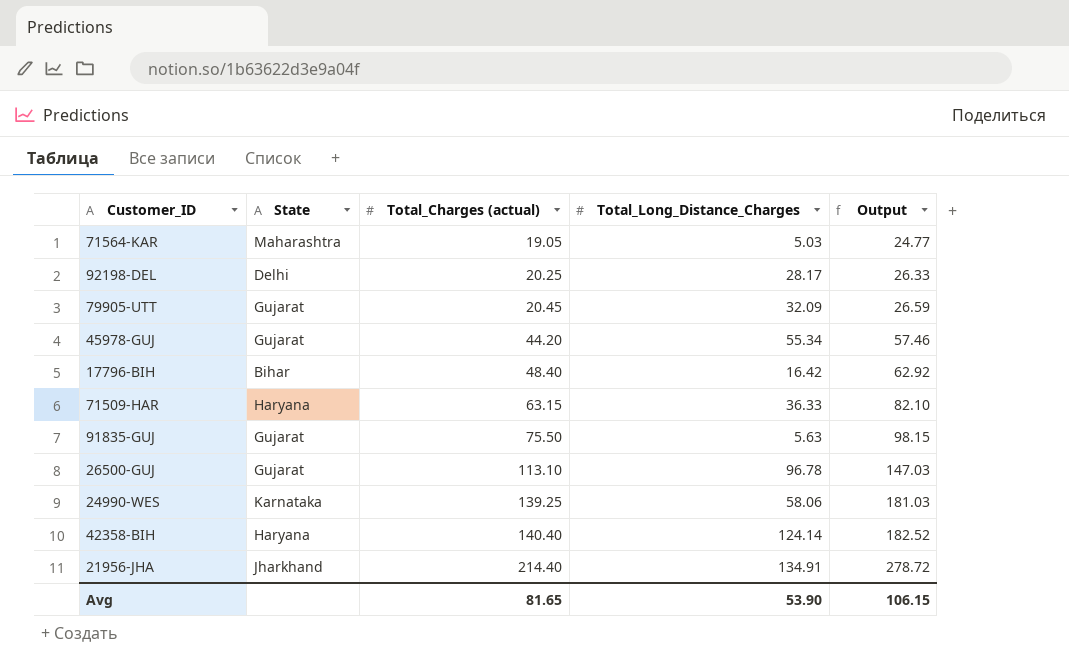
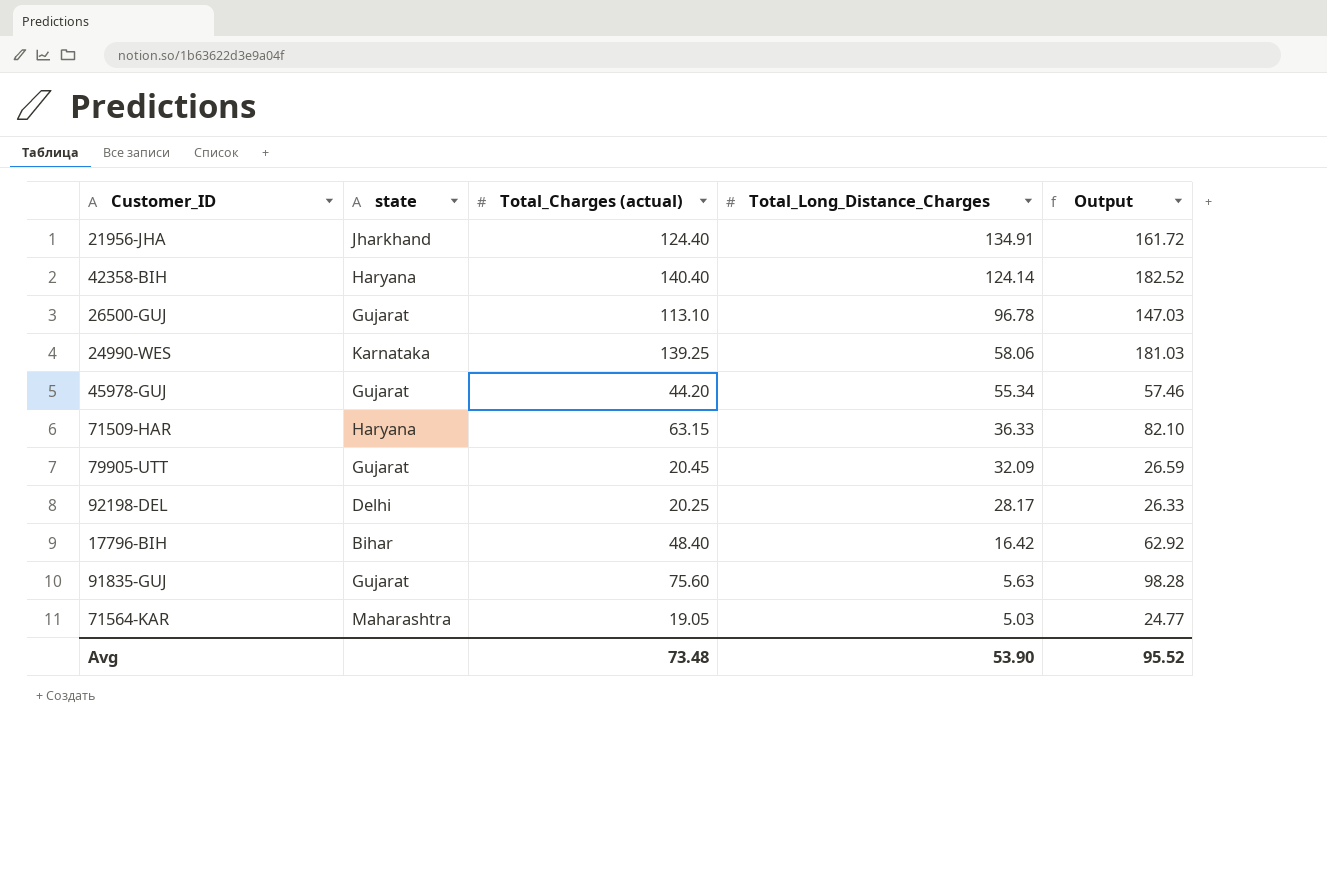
row order: Total_Charges (actual) ascending -> Total_Long_Distance_Charges descending
column name: State -> state
21956-JHA | Total_Charges (actual): 214.40 -> 124.40
21956-JHA | Output: 278.72 -> 161.72
91835-GUJ | Total_Charges (actual): 75.50 -> 75.60
91835-GUJ | Output: 98.15 -> 98.28
Avg | Total_Charges (actual): 81.65 -> 73.48
Avg | Output: 106.15 -> 95.52

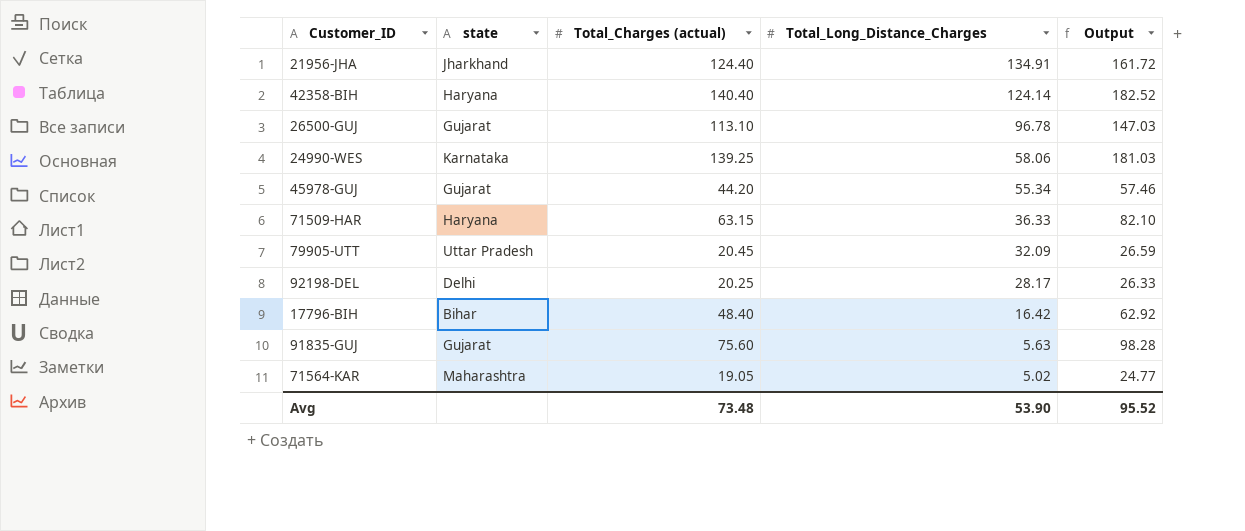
79905-UTT | state: Gujarat -> Uttar Pradesh
71564-KAR | Total_Long_Distance_Charges: 5.03 -> 5.02

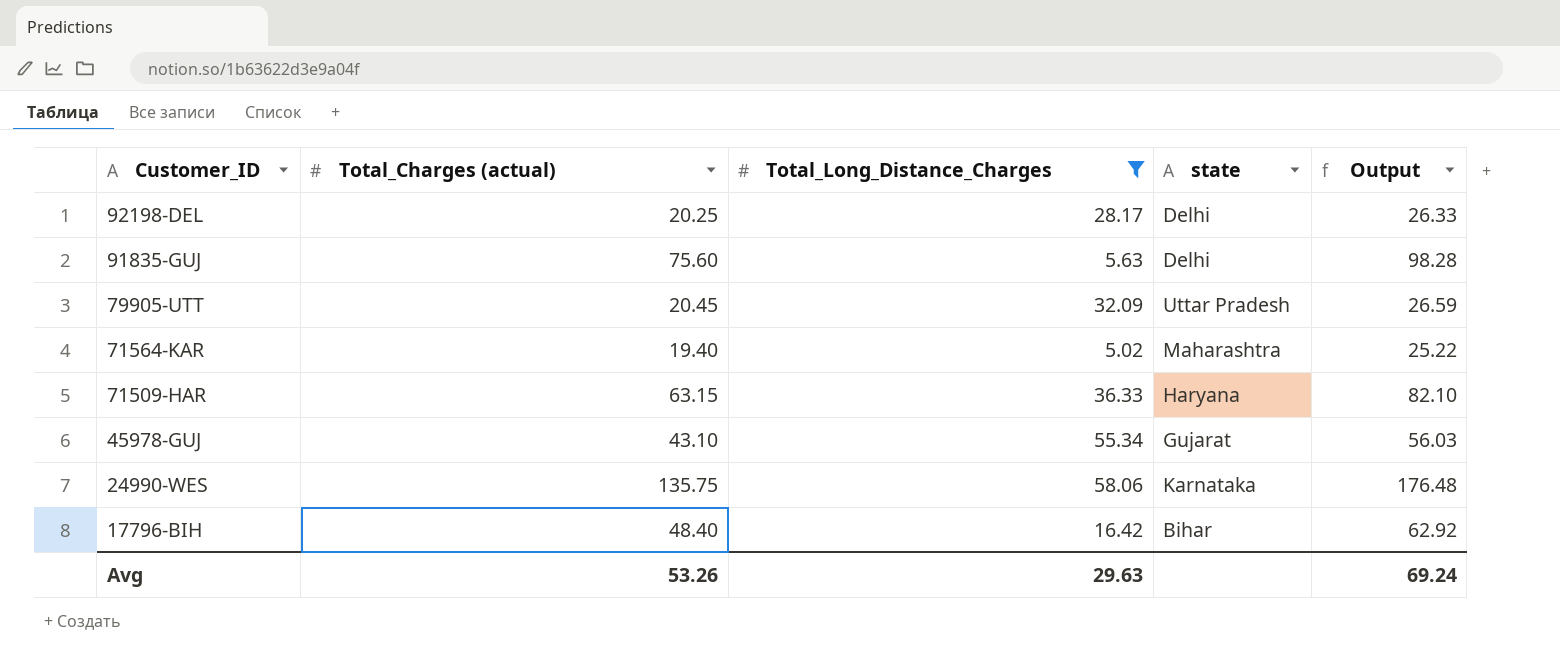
filter: none -> Total_Long_Distance_Charges <= 58.06
row order: Total_Long_Distance_Charges descending -> Customer_ID descending
column state | position: 2 -> 4
91835-GUJ | state: Gujarat -> Delhi
71564-KAR | Total_Charges (actual): 19.05 -> 19.40
71564-KAR | Output: 24.77 -> 25.22
45978-GUJ | Total_Charges (actual): 44.20 -> 43.10
45978-GUJ | Output: 57.46 -> 56.03
24990-WES | Total_Charges (actual): 139.25 -> 135.75
24990-WES | Output: 181.03 -> 176.48
Avg | Total_Charges (actual): 73.48 -> 53.26
Avg | Total_Long_Distance_Charges: 53.90 -> 29.63
Avg | Output: 95.52 -> 69.24

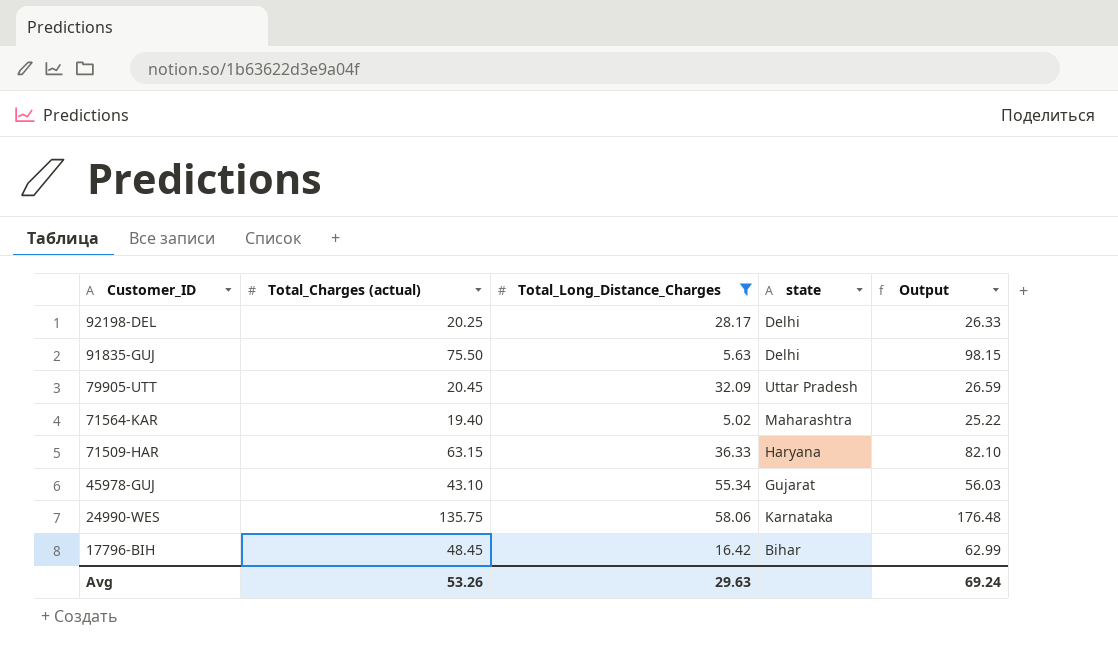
91835-GUJ | Total_Charges (actual): 75.60 -> 75.50
91835-GUJ | Output: 98.28 -> 98.15
17796-BIH | Total_Charges (actual): 48.40 -> 48.45
17796-BIH | Output: 62.92 -> 62.99

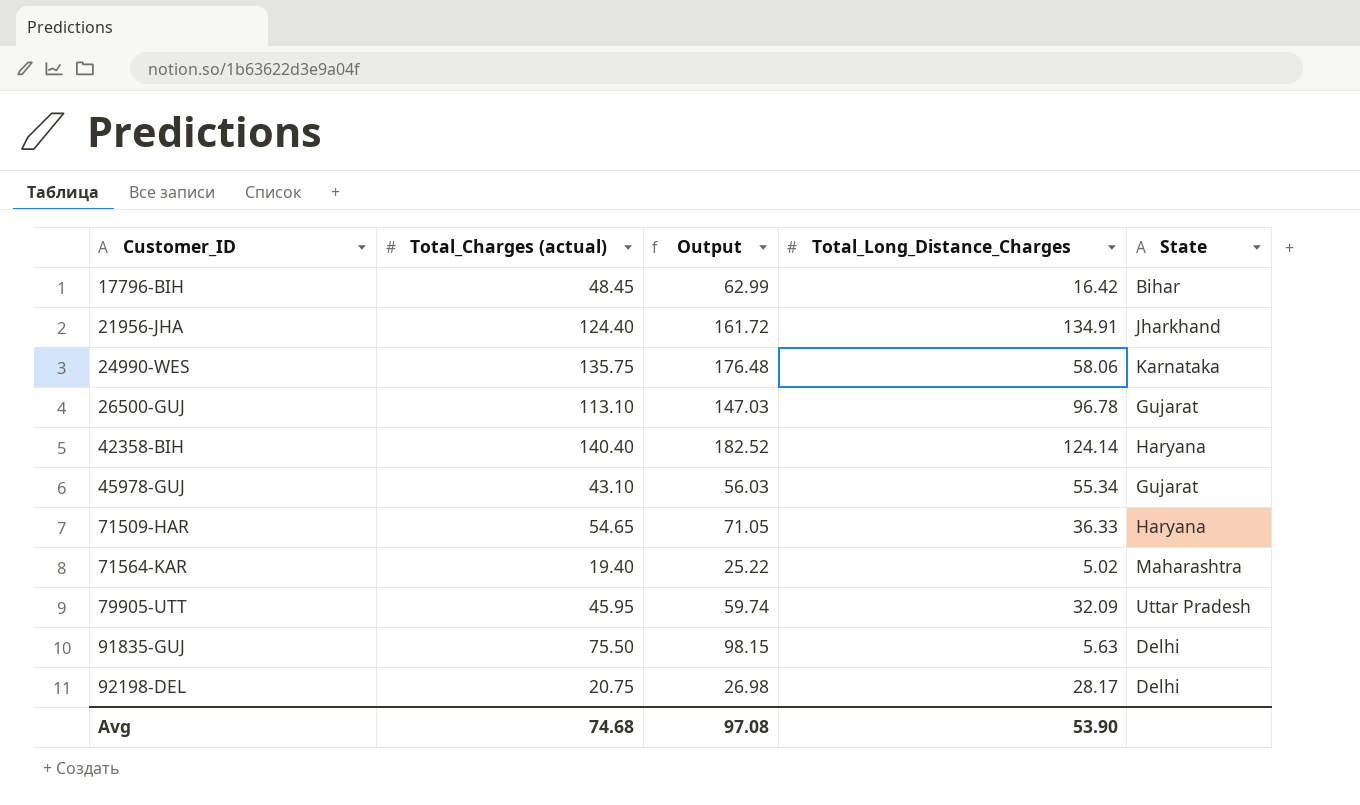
filter: Total_Long_Distance_Charges <= 58.06 -> none
row order: Customer_ID descending -> Customer_ID ascending
column Output | position: 5 -> 3
column name: state -> State
71509-HAR | Total_Charges (actual): 63.15 -> 54.65
71509-HAR | Output: 82.10 -> 71.05
79905-UTT | Total_Charges (actual): 20.45 -> 45.95
79905-UTT | Output: 26.59 -> 59.74
92198-DEL | Total_Charges (actual): 20.25 -> 20.75
92198-DEL | Output: 26.33 -> 26.98
Avg | Total_Charges (actual): 53.26 -> 74.68
Avg | Output: 69.24 -> 97.08
Avg | Total_Long_Distance_Charges: 29.63 -> 53.90

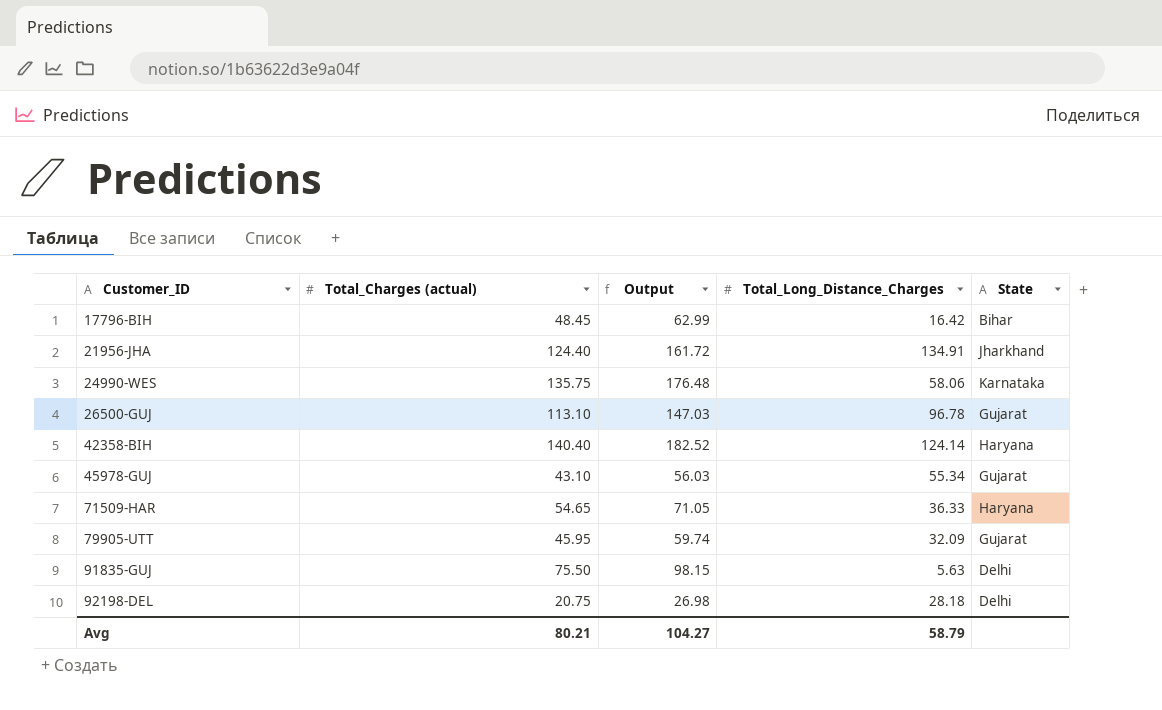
row 71564-KAR: 19.40 | 25.22 | 5.02 | Maharashtra -> none
79905-UTT | State: Uttar Pradesh -> Gujarat
92198-DEL | Total_Long_Distance_Charges: 28.17 -> 28.18
Avg | Total_Charges (actual): 74.68 -> 80.21
Avg | Output: 97.08 -> 104.27
Avg | Total_Long_Distance_Charges: 53.90 -> 58.79

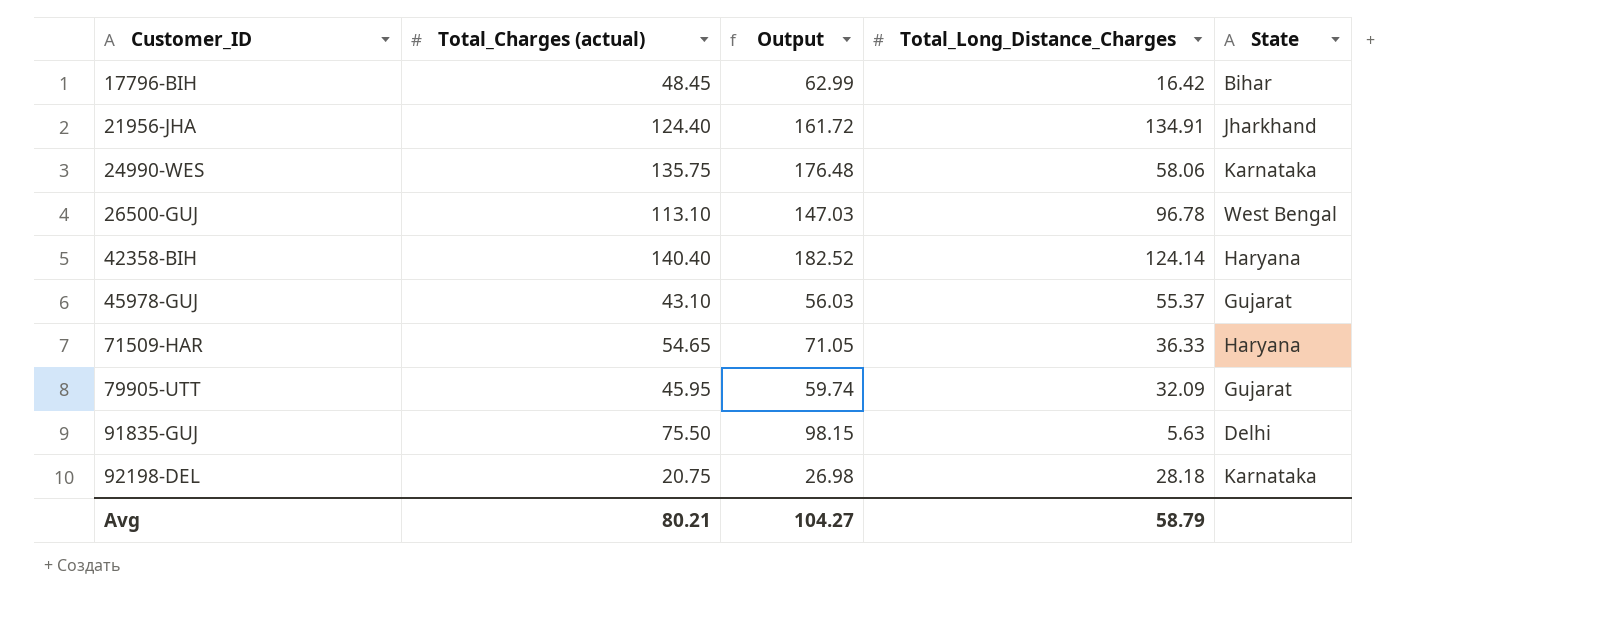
26500-GUJ | State: Gujarat -> West Bengal
45978-GUJ | Total_Long_Distance_Charges: 55.34 -> 55.37
92198-DEL | State: Delhi -> Karnataka

